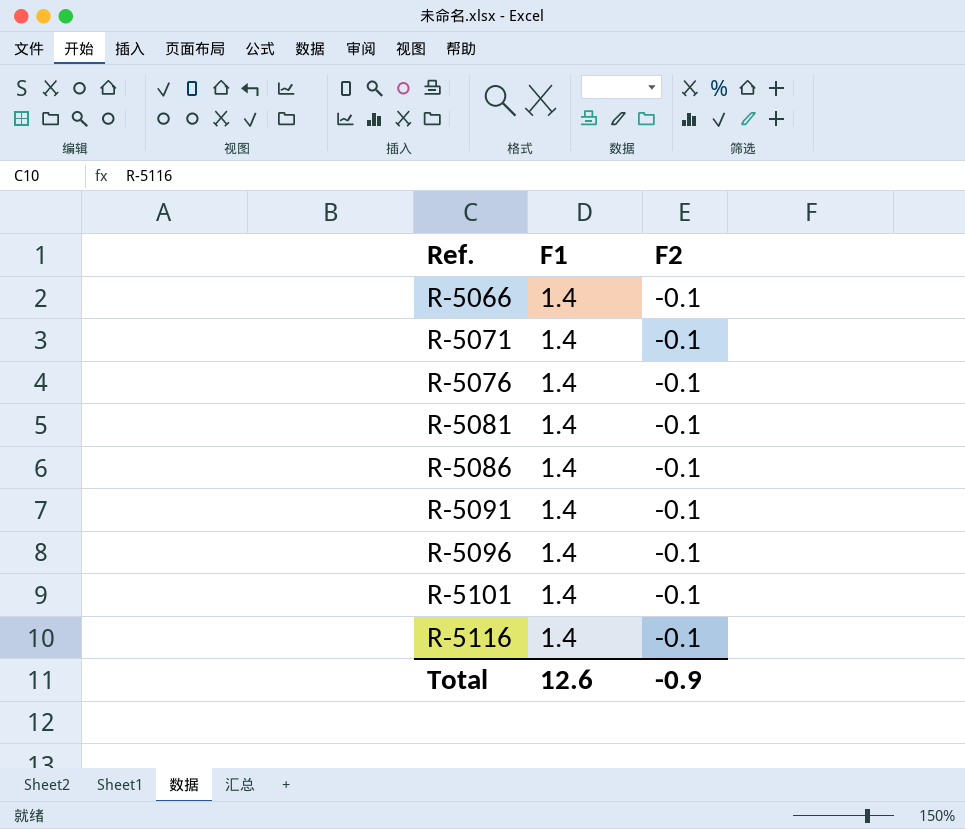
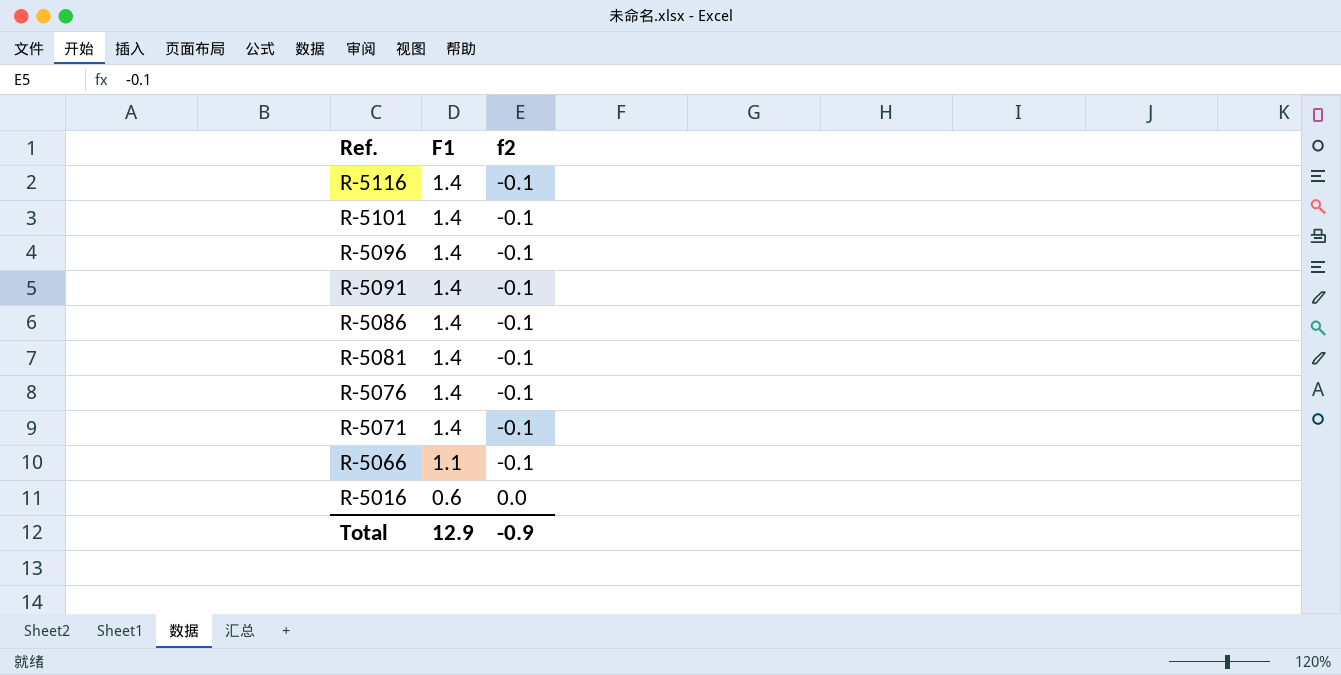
row order: Ref. ascending -> Ref. descending
column name: F2 -> f2
R-5066 | F1: 1.4 -> 1.1
row R-5016: none -> 0.6 | 0.0
Total | F1: 12.6 -> 12.9

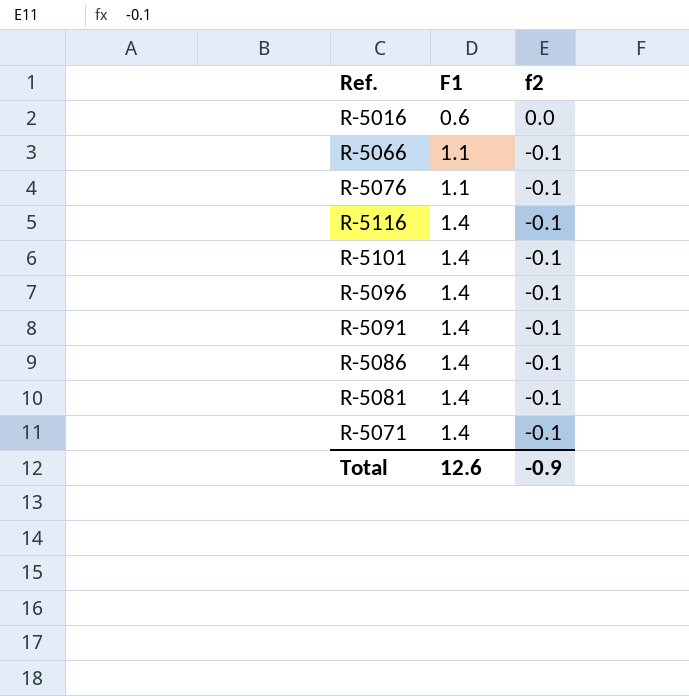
row order: Ref. descending -> F1 ascending
R-5076 | F1: 1.4 -> 1.1
Total | F1: 12.9 -> 12.6

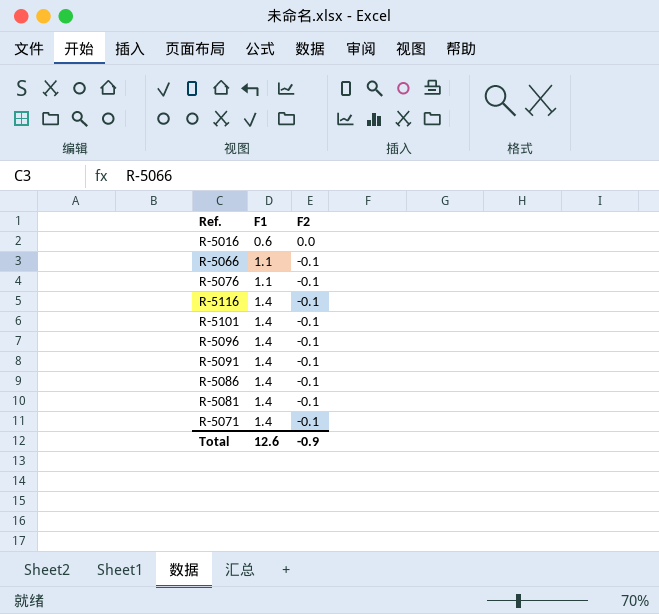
column name: f2 -> F2

